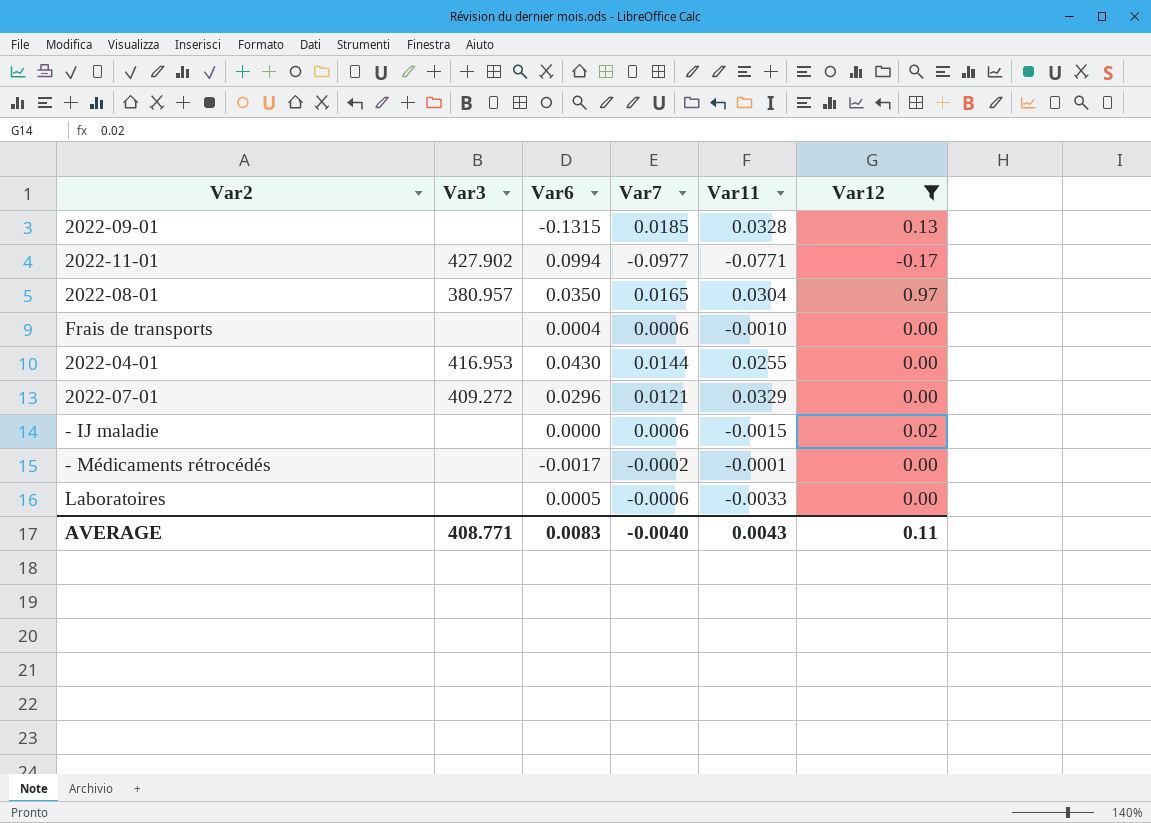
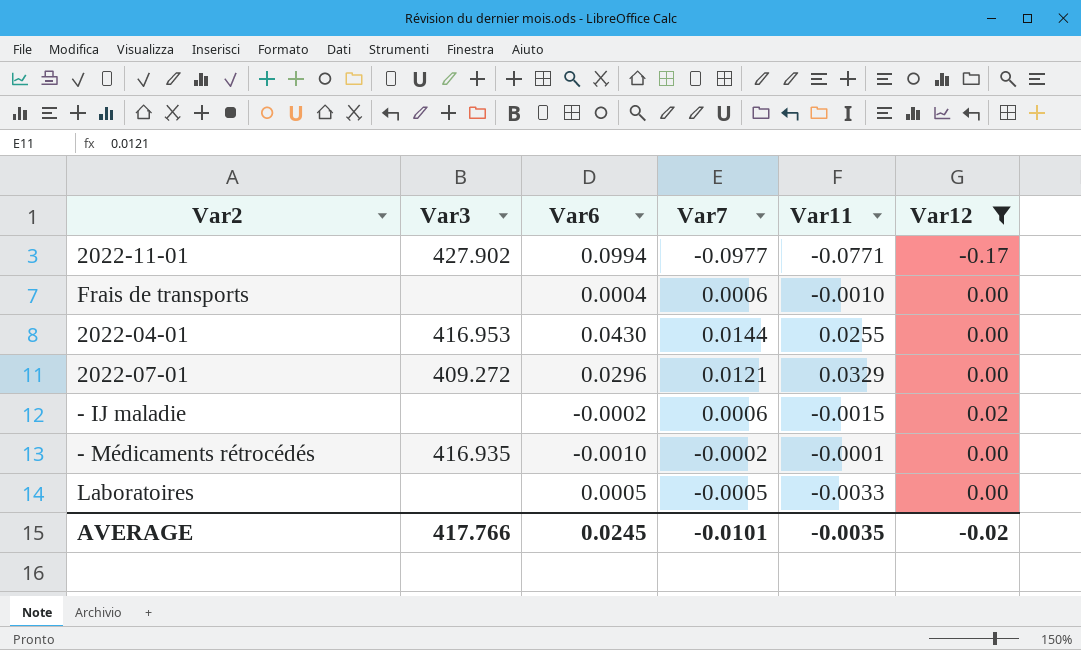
row 2022-09-01: none | -0.1315 | 0.0185 | 0.0328 | 0.13 -> none
row 2022-08-01: 380.957 | 0.0350 | 0.0165 | 0.0304 | 0.97 -> none
- IJ maladie | Var6: 0.0000 -> -0.0002
- Médicaments rétrocédés | Var3: none -> 416.935
- Médicaments rétrocédés | Var6: -0.0017 -> -0.0010
Laboratoires | Var7: -0.0006 -> -0.0005
AVERAGE | Var3: 408.771 -> 417.766
AVERAGE | Var6: 0.0083 -> 0.0245
AVERAGE | Var7: -0.0040 -> -0.0101
AVERAGE | Var11: 0.0043 -> -0.0035
AVERAGE | Var12: 0.11 -> -0.02

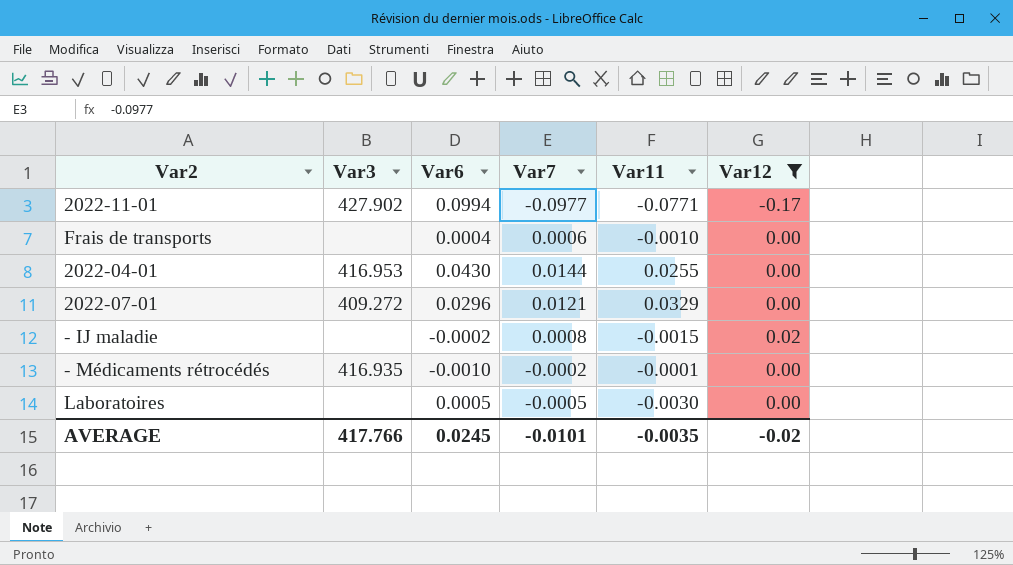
- IJ maladie | Var7: 0.0006 -> 0.0008
Laboratoires | Var11: -0.0033 -> -0.0030

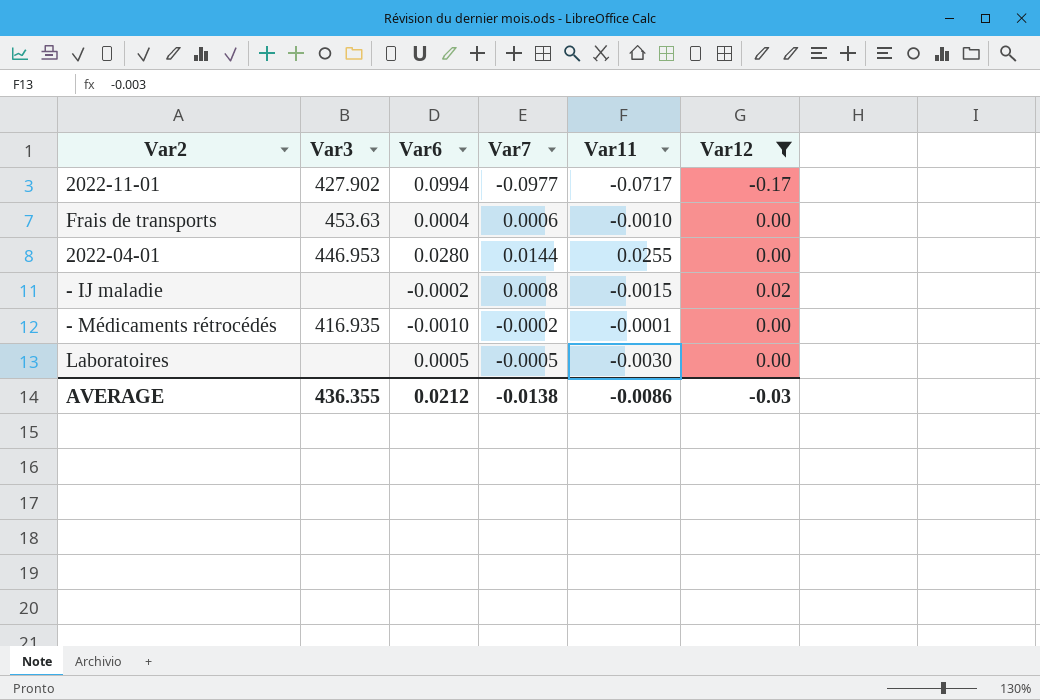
row 2022-07-01: 409.272 | 0.0296 | 0.0121 | 0.0329 | 0.00 -> none
2022-11-01 | Var11: -0.0771 -> -0.0717
Frais de transports | Var3: none -> 453.63
2022-04-01 | Var3: 416.953 -> 446.953
2022-04-01 | Var6: 0.0430 -> 0.0280
AVERAGE | Var3: 417.766 -> 436.355
AVERAGE | Var6: 0.0245 -> 0.0212
AVERAGE | Var7: -0.0101 -> -0.0138
AVERAGE | Var11: -0.0035 -> -0.0086
AVERAGE | Var12: -0.02 -> -0.03

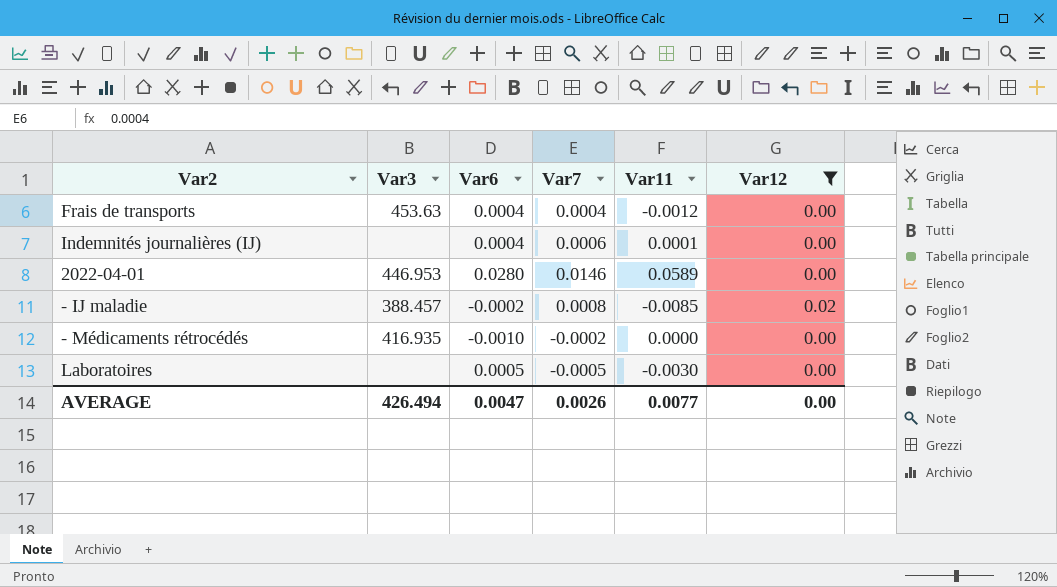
row 2022-11-01: 427.902 | 0.0994 | -0.0977 | -0.0717 | -0.17 -> none
Frais de transports | Var7: 0.0006 -> 0.0004
Frais de transports | Var11: -0.0010 -> -0.0012
row Indemnités journalières (IJ): none -> none | 0.0004 | 0.0006 | 0.0001 | 0.00
2022-04-01 | Var7: 0.0144 -> 0.0146
2022-04-01 | Var11: 0.0255 -> 0.0589
- IJ maladie | Var3: none -> 388.457
- IJ maladie | Var11: -0.0015 -> -0.0085
- Médicaments rétrocédés | Var11: -0.0001 -> 0.0000
AVERAGE | Var3: 436.355 -> 426.494
AVERAGE | Var6: 0.0212 -> 0.0047
AVERAGE | Var7: -0.0138 -> 0.0026
AVERAGE | Var11: -0.0086 -> 0.0077
AVERAGE | Var12: -0.03 -> 0.00

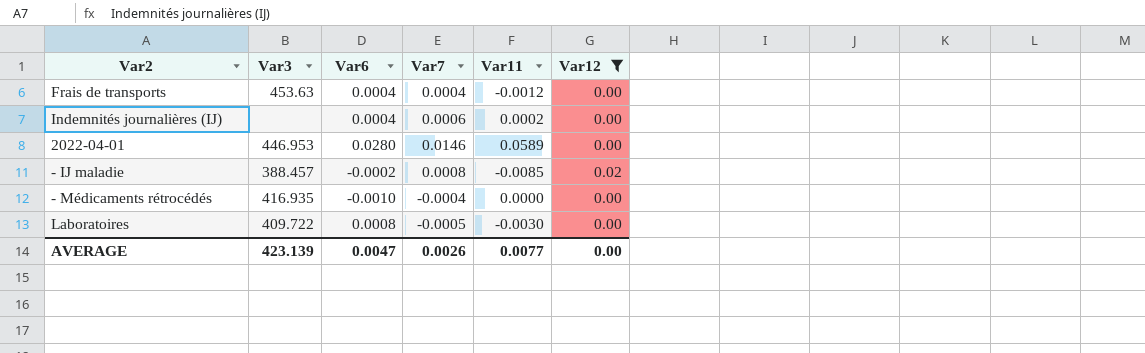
Indemnités journalières (IJ) | Var11: 0.0001 -> 0.0002
- Médicaments rétrocédés | Var7: -0.0002 -> -0.0004
Laboratoires | Var3: none -> 409.722
Laboratoires | Var6: 0.0005 -> 0.0008
AVERAGE | Var3: 426.494 -> 423.139

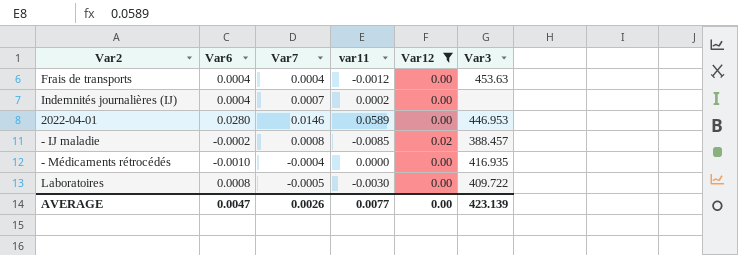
column name: Var11 -> var11
column Var3 | position: 2 -> 6
Indemnités journalières (IJ) | Var7: 0.0006 -> 0.0007

